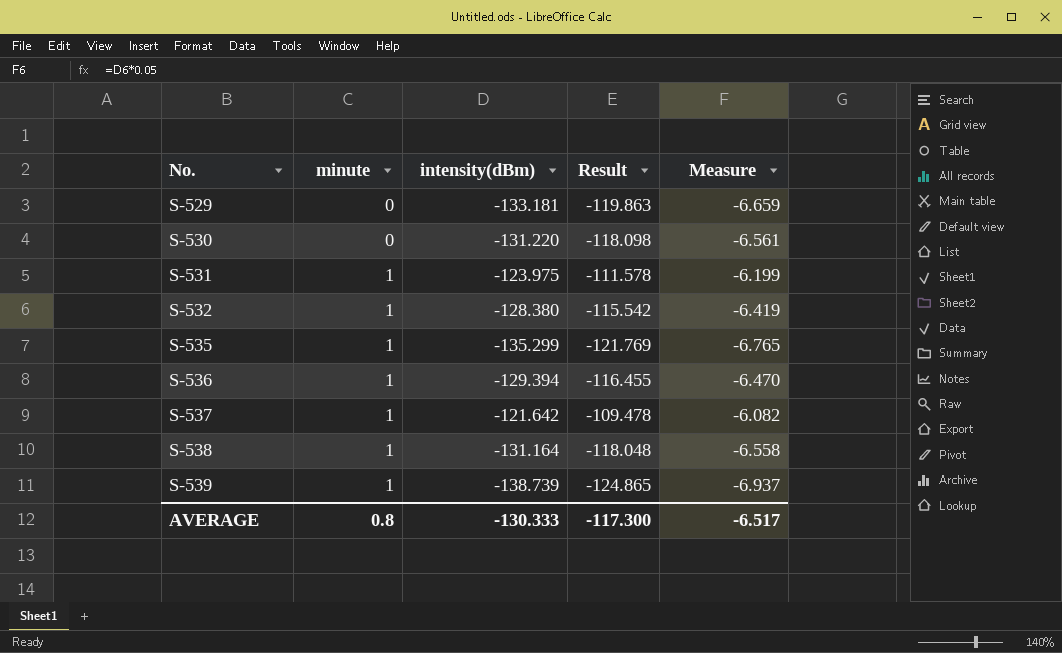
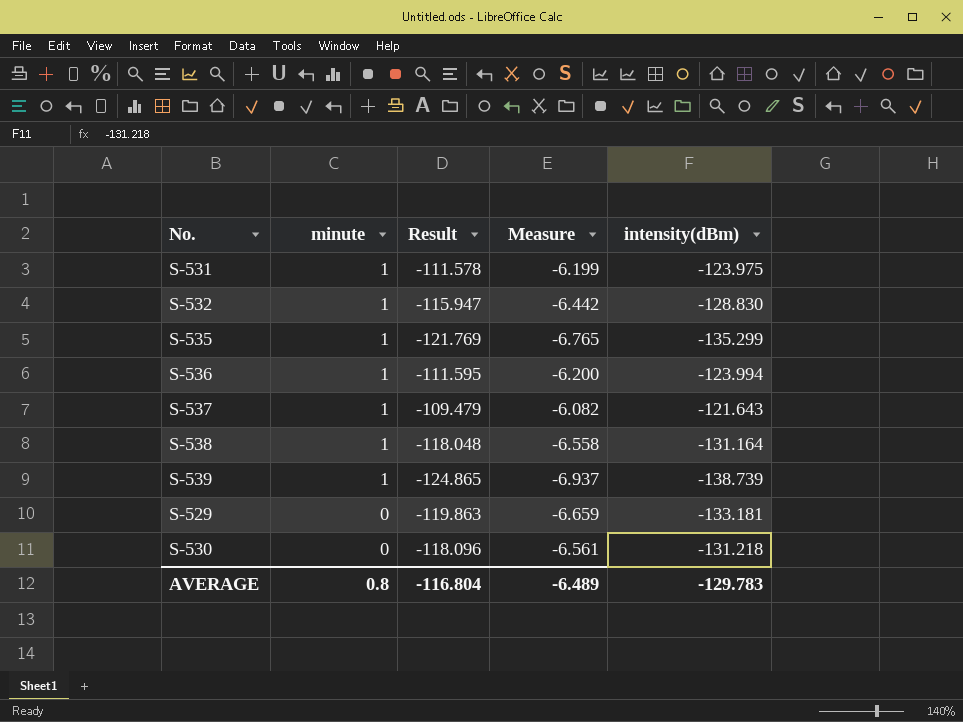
row order: No. ascending -> minute descending
column intensity(dBm) | position: 3 -> 5
S-532 | Result: -115.542 -> -115.947
S-532 | Measure: -6.419 -> -6.442
S-532 | intensity(dBm): -128.380 -> -128.830
S-536 | Result: -116.455 -> -111.595
S-536 | Measure: -6.470 -> -6.200
S-536 | intensity(dBm): -129.394 -> -123.994
S-537 | Result: -109.478 -> -109.479
S-537 | intensity(dBm): -121.642 -> -121.643
S-530 | Result: -118.098 -> -118.096
S-530 | intensity(dBm): -131.220 -> -131.218
AVERAGE | Result: -117.300 -> -116.804
AVERAGE | Measure: -6.517 -> -6.489
AVERAGE | intensity(dBm): -130.333 -> -129.783

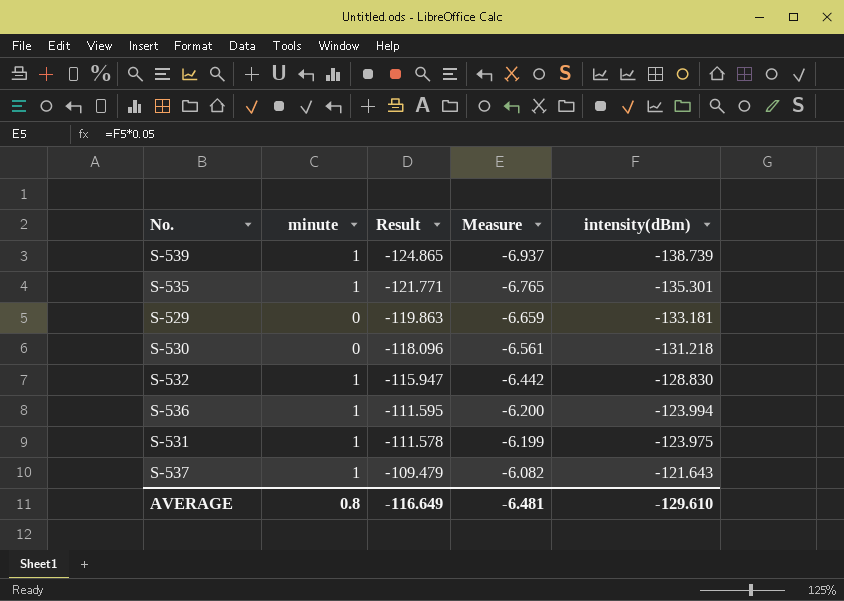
row order: minute descending -> Result ascending
row S-538: 1 | -118.048 | -6.558 | -131.164 -> none
S-535 | Result: -121.769 -> -121.771
S-535 | intensity(dBm): -135.299 -> -135.301
AVERAGE | Result: -116.804 -> -116.649
AVERAGE | Measure: -6.489 -> -6.481
AVERAGE | intensity(dBm): -129.783 -> -129.610

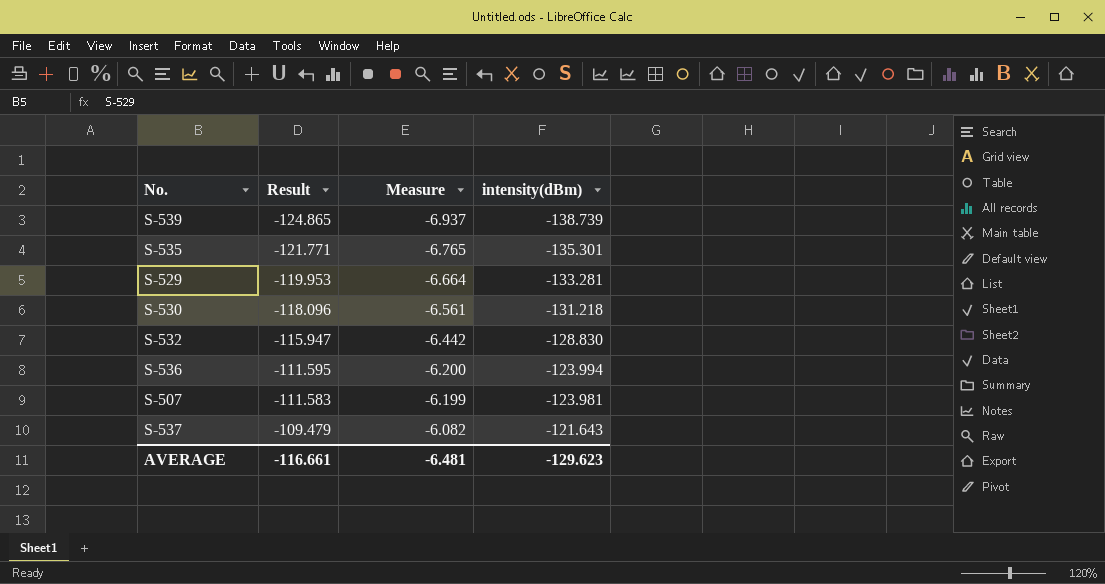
column minute | position: 2 -> none
row S-531: 1 | -111.578 | -6.199 | -123.975 -> none
S-529 | Result: -119.863 -> -119.953
S-529 | Measure: -6.659 -> -6.664
S-529 | intensity(dBm): -133.181 -> -133.281
row S-507: none -> -111.583 | -6.199 | -123.981
AVERAGE | Result: -116.649 -> -116.661
AVERAGE | intensity(dBm): -129.610 -> -129.623

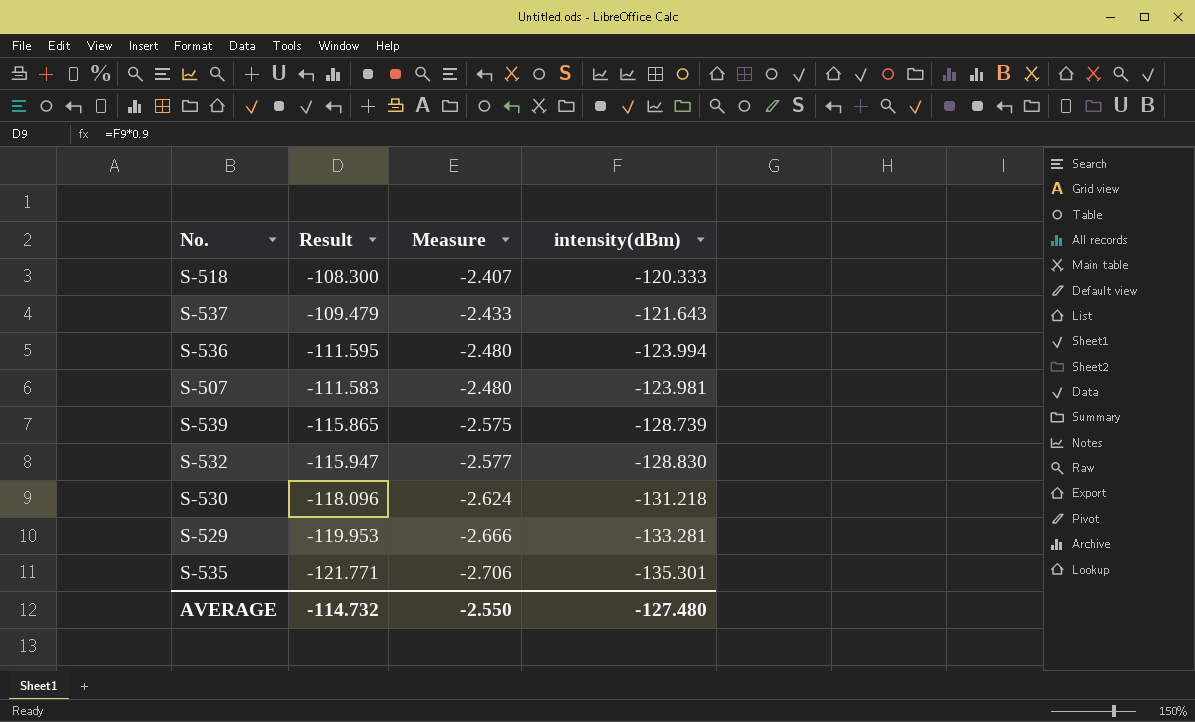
row order: Result ascending -> Measure descending
column Measure | formula: [intensity(dBm)] * 0.05 -> [intensity(dBm)] * 0.02
row S-518: none -> -108.300 | -2.407 | -120.333
S-539 | Result: -124.865 -> -115.865
S-539 | intensity(dBm): -138.739 -> -128.739
AVERAGE | Result: -116.661 -> -114.732
AVERAGE | Measure: -6.481 -> -2.550
AVERAGE | intensity(dBm): -129.623 -> -127.480

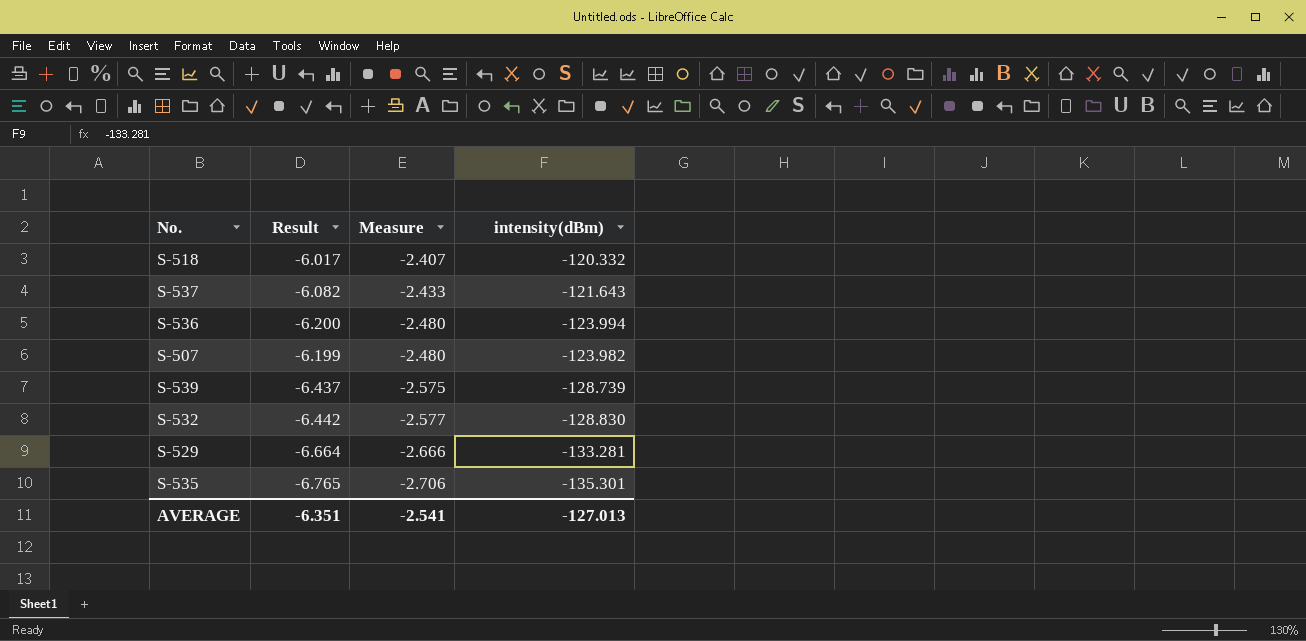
column Result | formula: [intensity(dBm)] * 0.9 -> [intensity(dBm)] * 0.05
row S-530: -118.096 | -2.624 | -131.218 -> none
S-518 | intensity(dBm): -120.333 -> -120.332
S-507 | intensity(dBm): -123.981 -> -123.982
AVERAGE | Result: -114.732 -> -6.351
AVERAGE | Measure: -2.550 -> -2.541
AVERAGE | intensity(dBm): -127.480 -> -127.013

